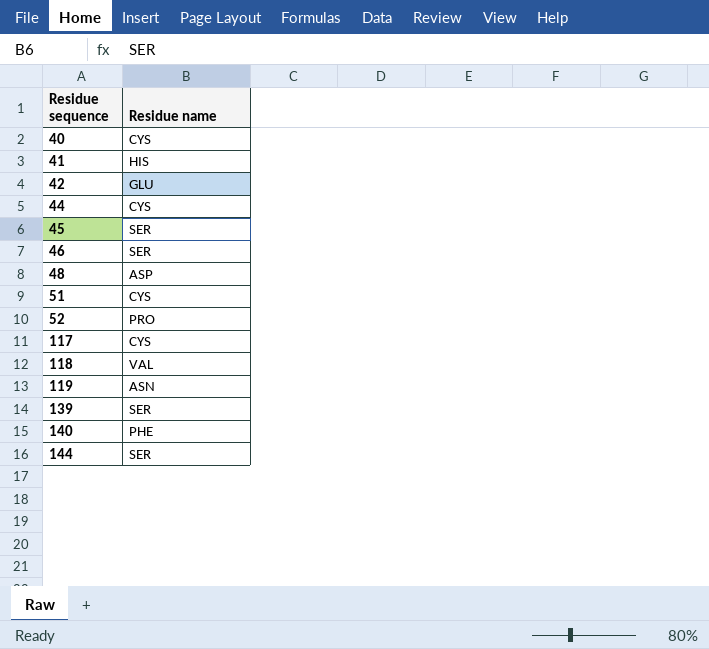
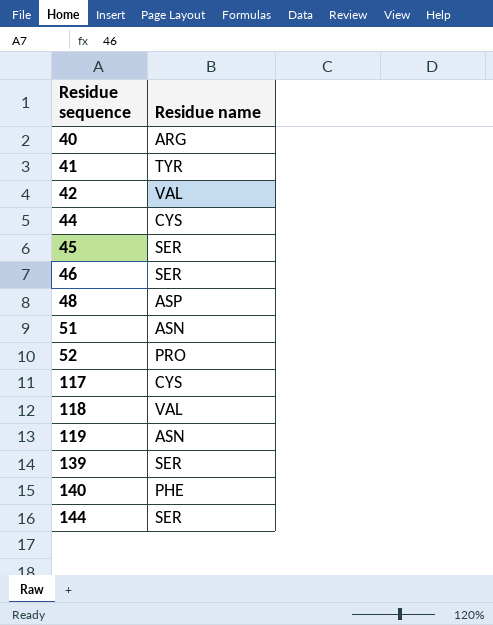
40 | Residue name: CYS -> ARG
41 | Residue name: HIS -> TYR
42 | Residue name: GLU -> VAL
51 | Residue name: CYS -> ASN

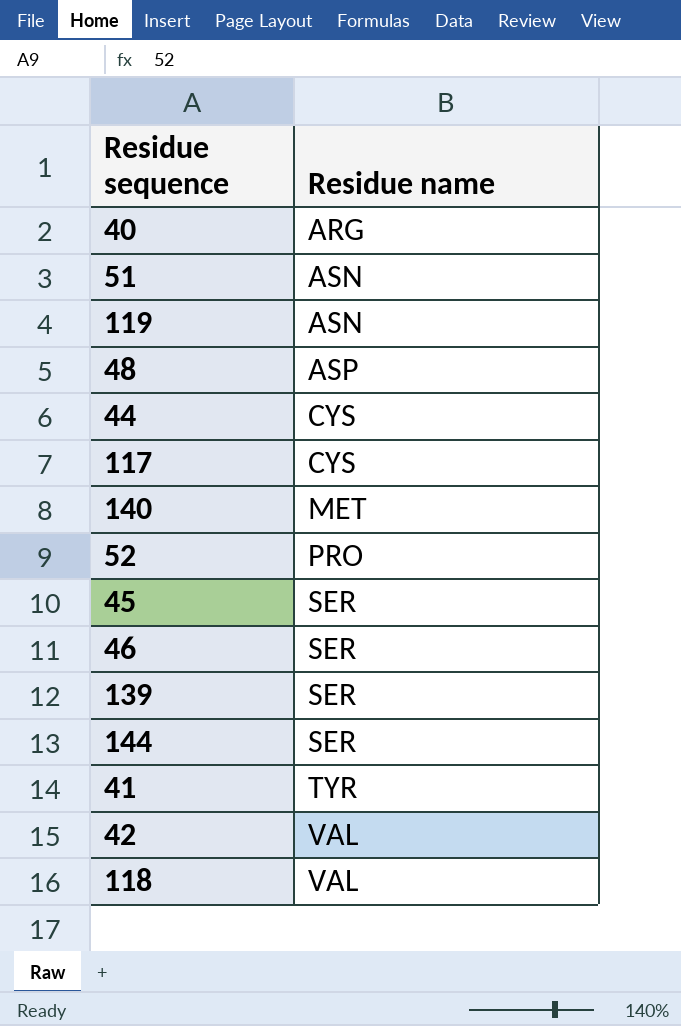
row order: Residue sequence ascending -> Residue name ascending
140 | Residue name: PHE -> MET

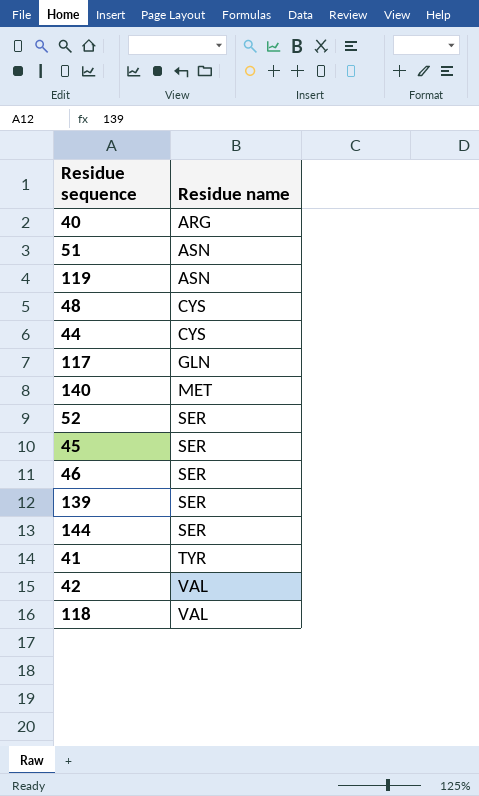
48 | Residue name: ASP -> CYS
117 | Residue name: CYS -> GLN
52 | Residue name: PRO -> SER

